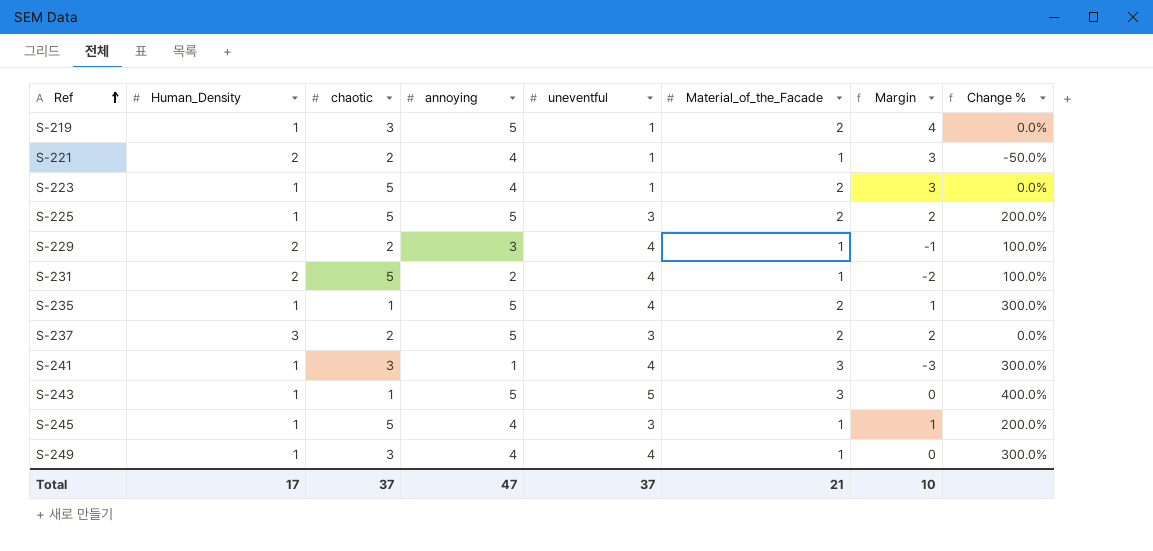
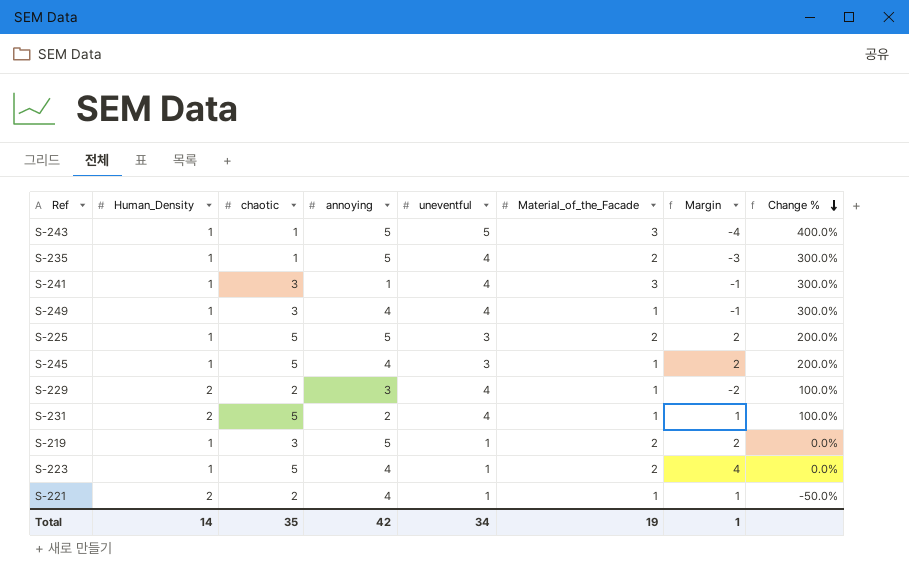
row order: Ref ascending -> Change % descending
column Margin | formula: [annoying] - [uneventful] -> [chaotic] - [uneventful]
row S-237: 3 | 2 | 5 | 3 | 2 | 2 | 0.0% -> none
Total | Human_Density: 17 -> 14
Total | chaotic: 37 -> 35
Total | annoying: 47 -> 42
Total | uneventful: 37 -> 34
Total | Material_of_the_Facade: 21 -> 19
Total | Margin: 10 -> 1

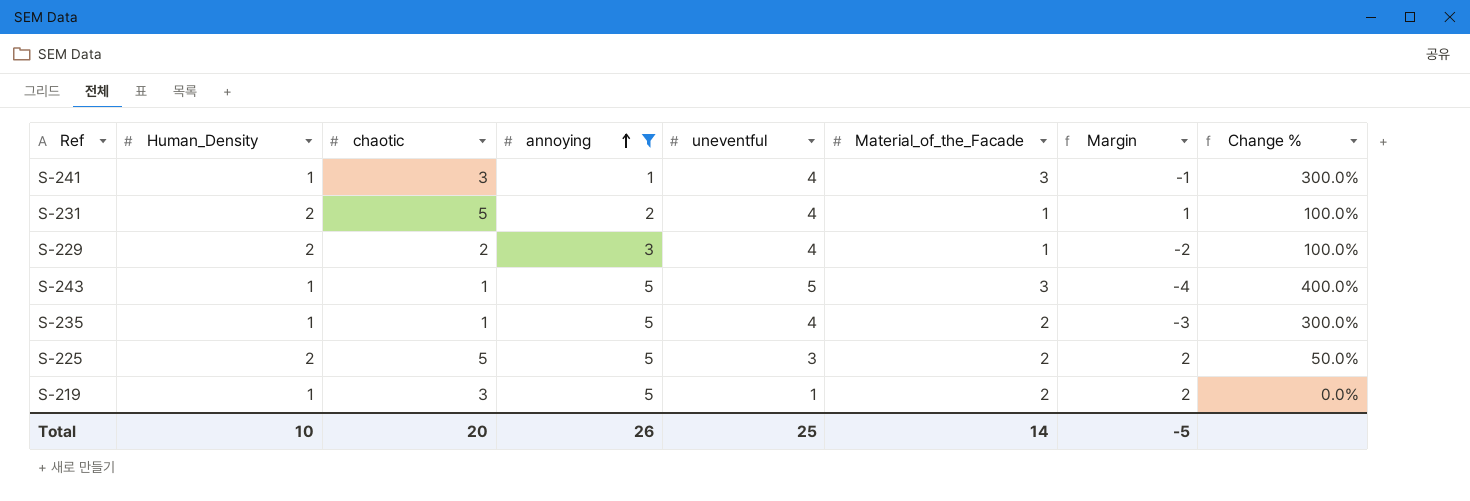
filter: none -> annoying != 4
row order: Change % descending -> annoying ascending
S-225 | Human_Density: 1 -> 2
S-225 | Change %: 200.0% -> 50.0%
Total | Human_Density: 14 -> 10
Total | chaotic: 35 -> 20
Total | annoying: 42 -> 26
Total | uneventful: 34 -> 25
Total | Material_of_the_Facade: 19 -> 14
Total | Margin: 1 -> -5

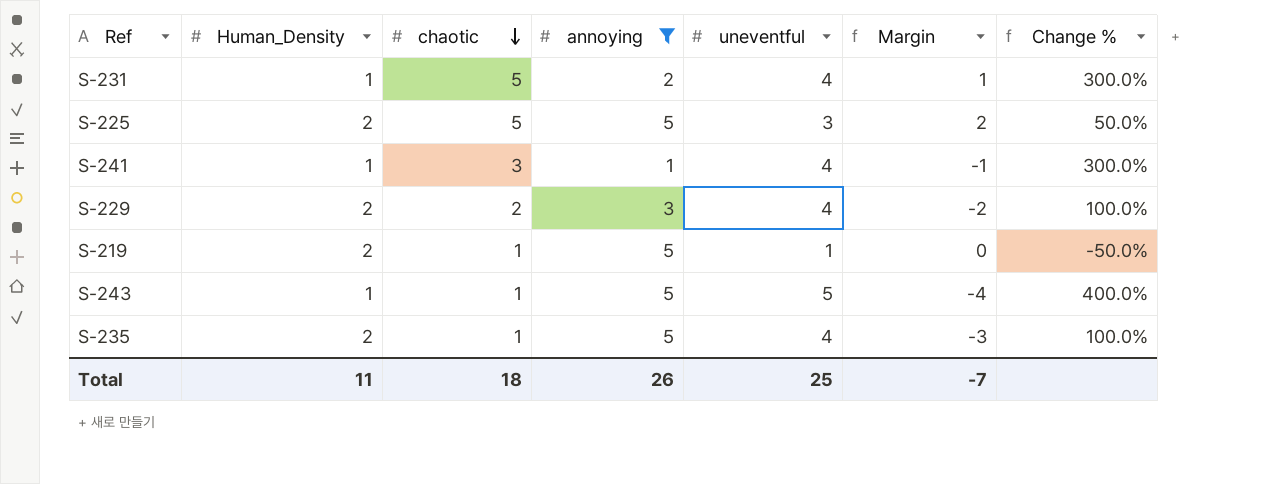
row order: annoying ascending -> chaotic descending
column Material_of_the_Facade | position: 6 -> none
S-231 | Human_Density: 2 -> 1
S-231 | Change %: 100.0% -> 300.0%
S-219 | Human_Density: 1 -> 2
S-219 | chaotic: 3 -> 1
S-219 | Margin: 2 -> 0
S-219 | Change %: 0.0% -> -50.0%
S-235 | Human_Density: 1 -> 2
S-235 | Change %: 300.0% -> 100.0%
Total | Human_Density: 10 -> 11
Total | chaotic: 20 -> 18
Total | Margin: -5 -> -7

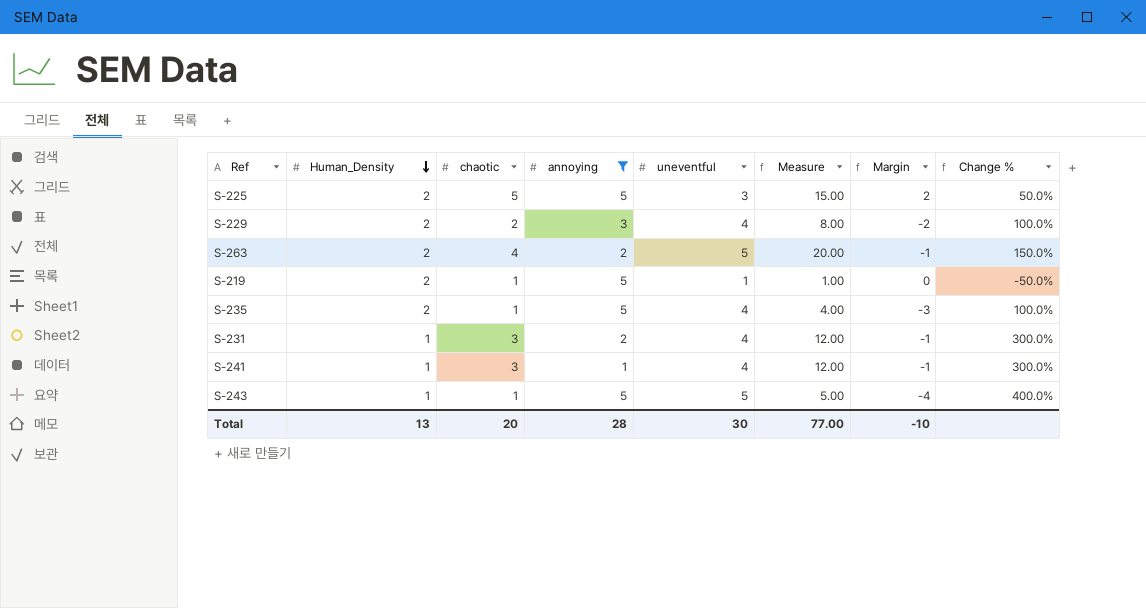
row order: chaotic descending -> Human_Density descending
column Measure | formula: none -> [chaotic] * [uneventful]
row S-263: none -> 2 | 4 | 2 | 5 | 20.00 | -1 | 150.0%
S-231 | chaotic: 5 -> 3
S-231 | Margin: 1 -> -1
Total | Human_Density: 11 -> 13
Total | chaotic: 18 -> 20
Total | annoying: 26 -> 28
Total | uneventful: 25 -> 30
Total | Margin: -7 -> -10

